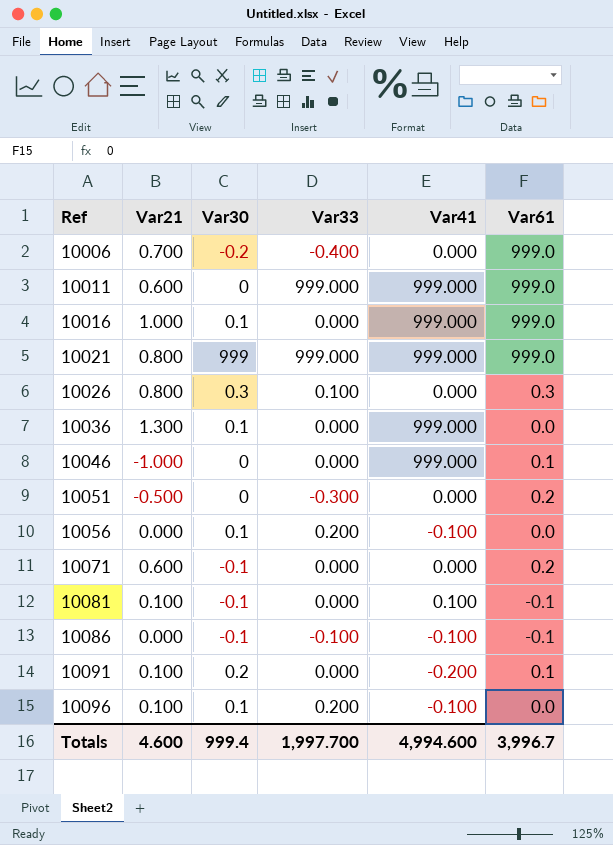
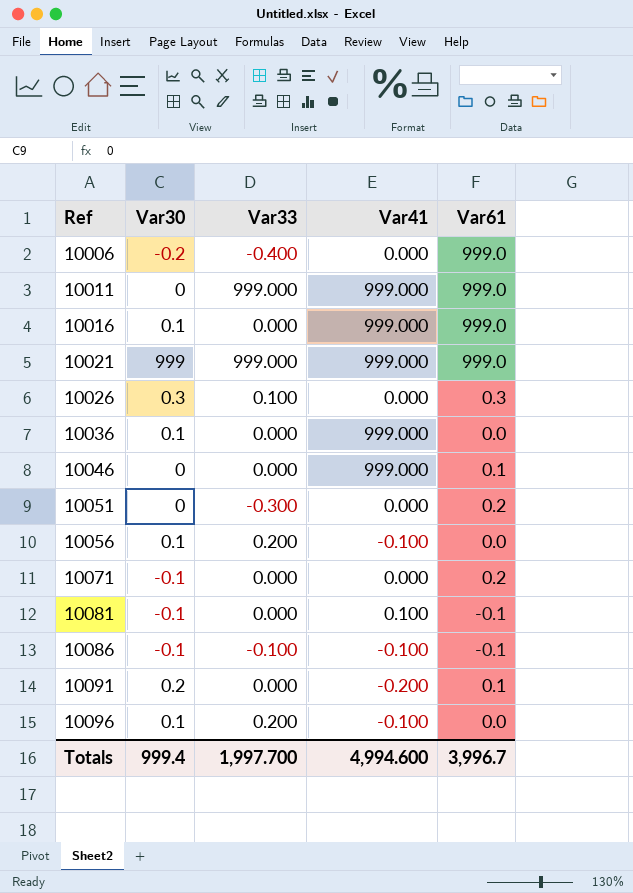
column Var21 | position: 2 -> none

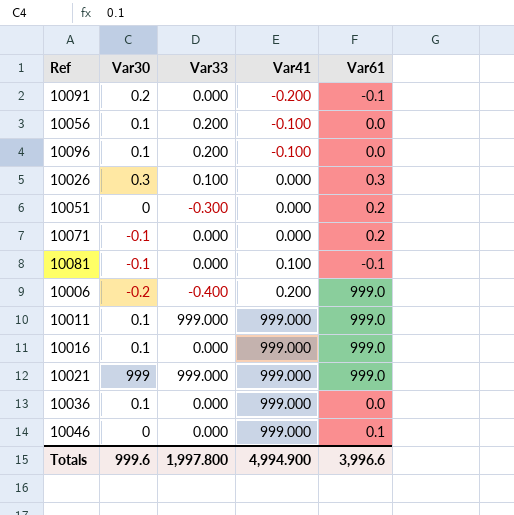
row order: Ref ascending -> Var41 ascending
row 10086: -0.1 | -0.100 | -0.100 | -0.1 -> none
10091 | Var61: 0.1 -> -0.1
10006 | Var41: 0.000 -> 0.200
10011 | Var30: 0 -> 0.1
Totals | Var30: 999.4 -> 999.6
Totals | Var33: 1,997.700 -> 1,997.800
Totals | Var41: 4,994.600 -> 4,994.900
Totals | Var61: 3,996.7 -> 3,996.6

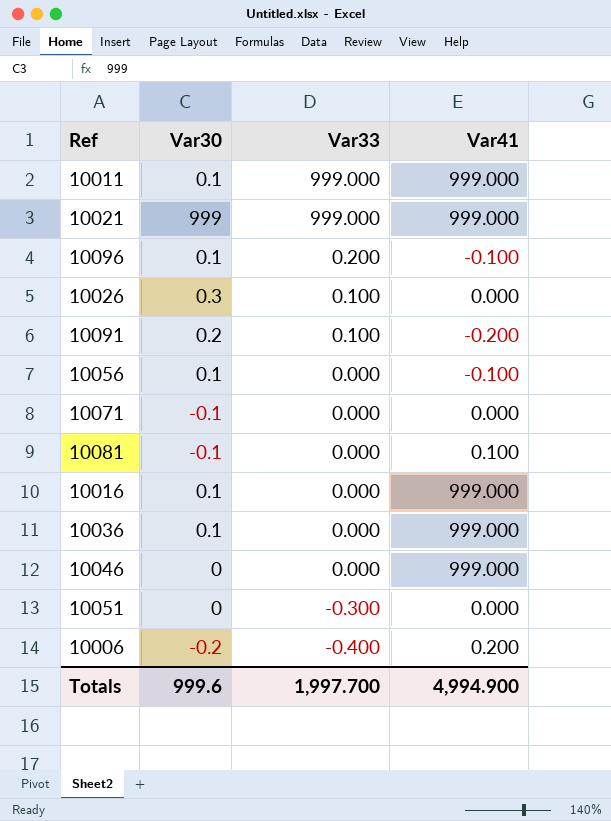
row order: Var41 ascending -> Var33 descending
column Var61 | position: 5 -> none
10091 | Var33: 0.000 -> 0.100
10056 | Var33: 0.200 -> 0.000
Totals | Var33: 1,997.800 -> 1,997.700

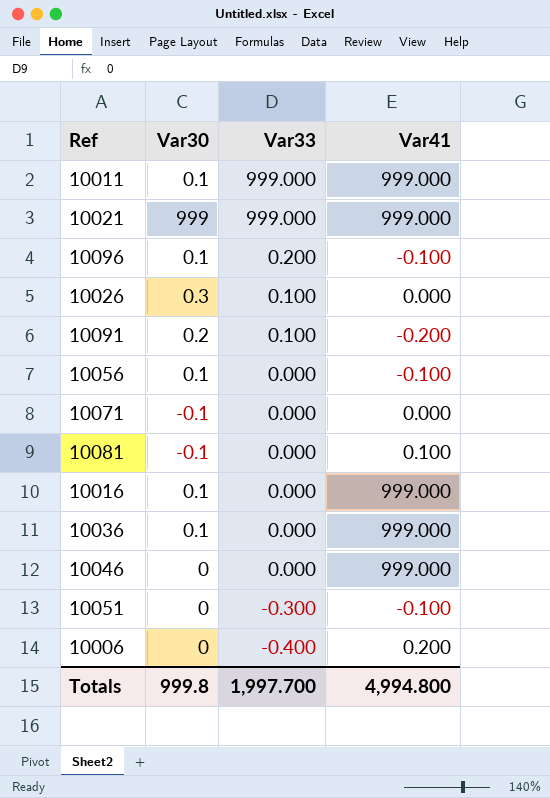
10051 | Var41: 0.000 -> -0.100
10006 | Var30: -0.2 -> 0
Totals | Var30: 999.6 -> 999.8
Totals | Var41: 4,994.900 -> 4,994.800

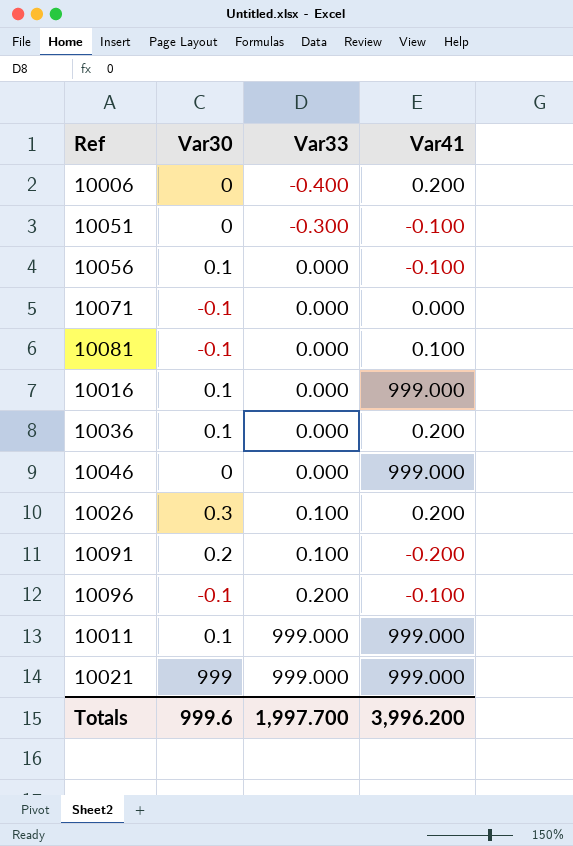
row order: Var33 descending -> Var33 ascending
10036 | Var41: 999.000 -> 0.200
10026 | Var41: 0.000 -> 0.200
10096 | Var30: 0.1 -> -0.1
Totals | Var30: 999.8 -> 999.6
Totals | Var41: 4,994.800 -> 3,996.200

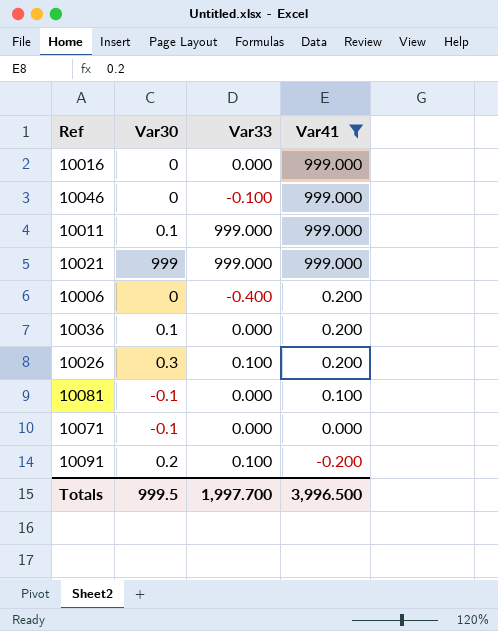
filter: none -> Var41 != -0.100
row order: Var33 ascending -> Var41 descending
10016 | Var30: 0.1 -> 0
10046 | Var33: 0.000 -> -0.100
Totals | Var30: 999.6 -> 999.5
Totals | Var41: 3,996.200 -> 3,996.500

